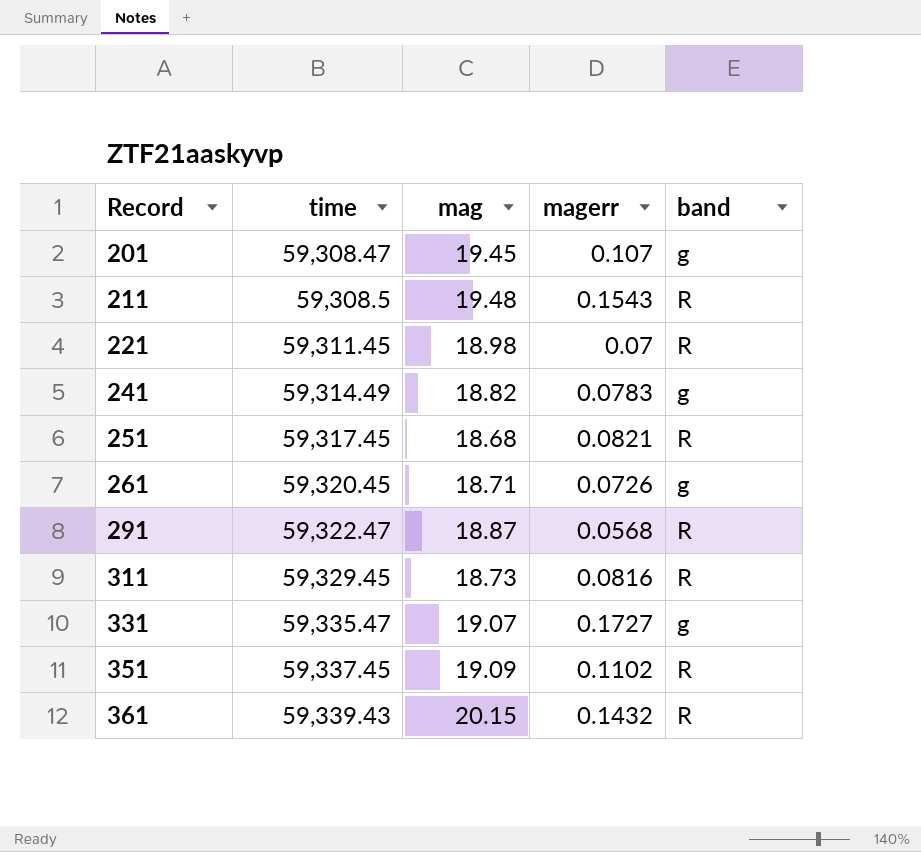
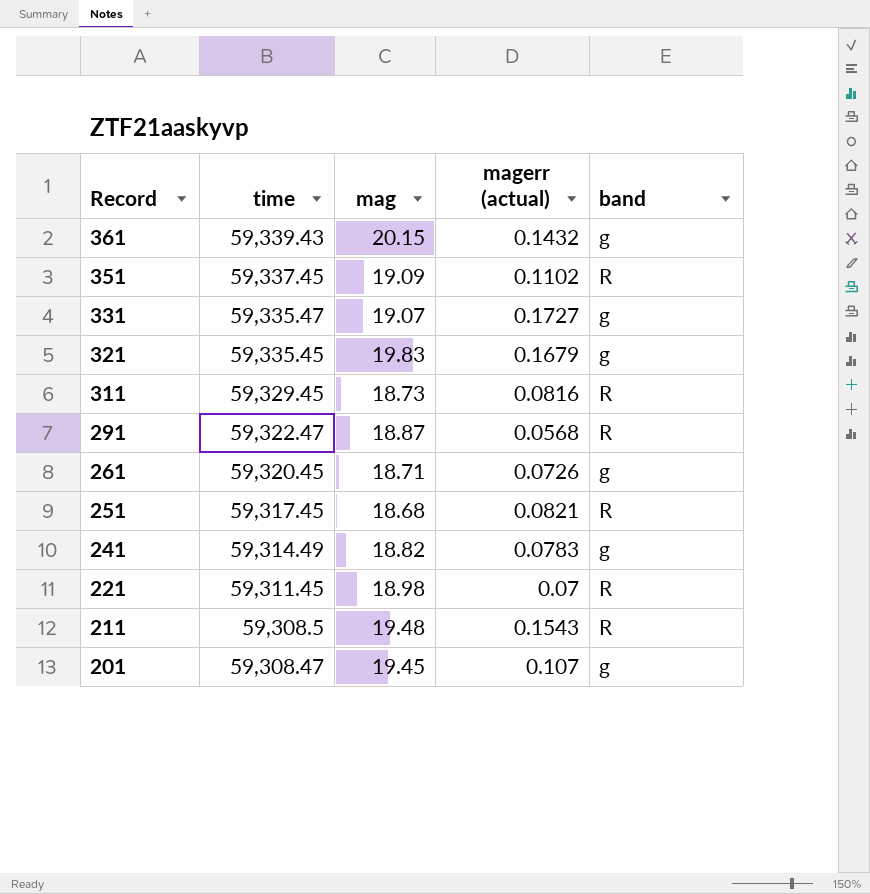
row order: Record ascending -> Record descending
column name: magerr -> magerr (actual)
361 | band: R -> g
row 321: none -> 59,335.45 | 19.83 | 0.1679 | g

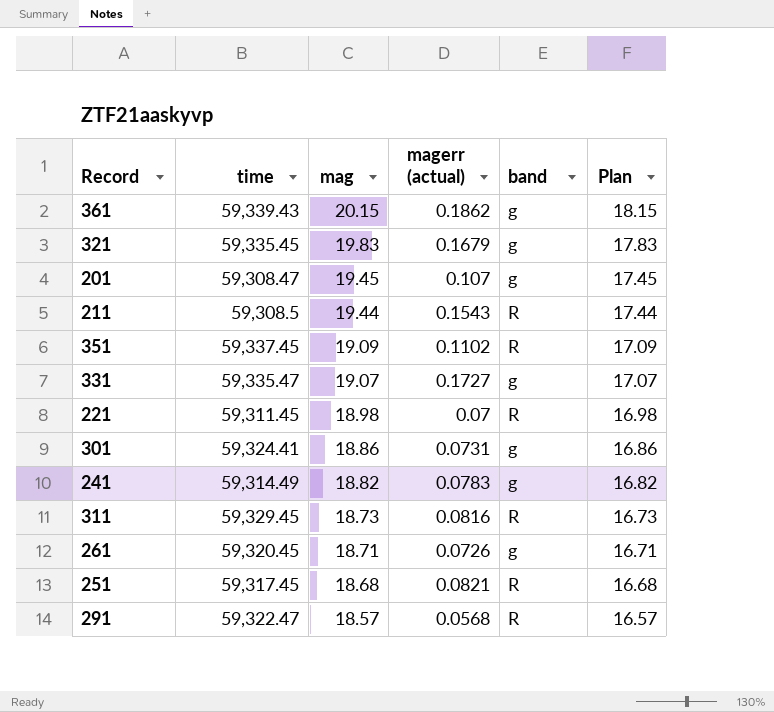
row order: Record descending -> mag descending
column Plan | formula: none -> [mag] - 2
361 | magerr (actual): 0.1432 -> 0.1862
211 | mag: 19.48 -> 19.44
row 301: none -> 59,324.41 | 18.86 | 0.0731 | g | 16.86
291 | mag: 18.87 -> 18.57

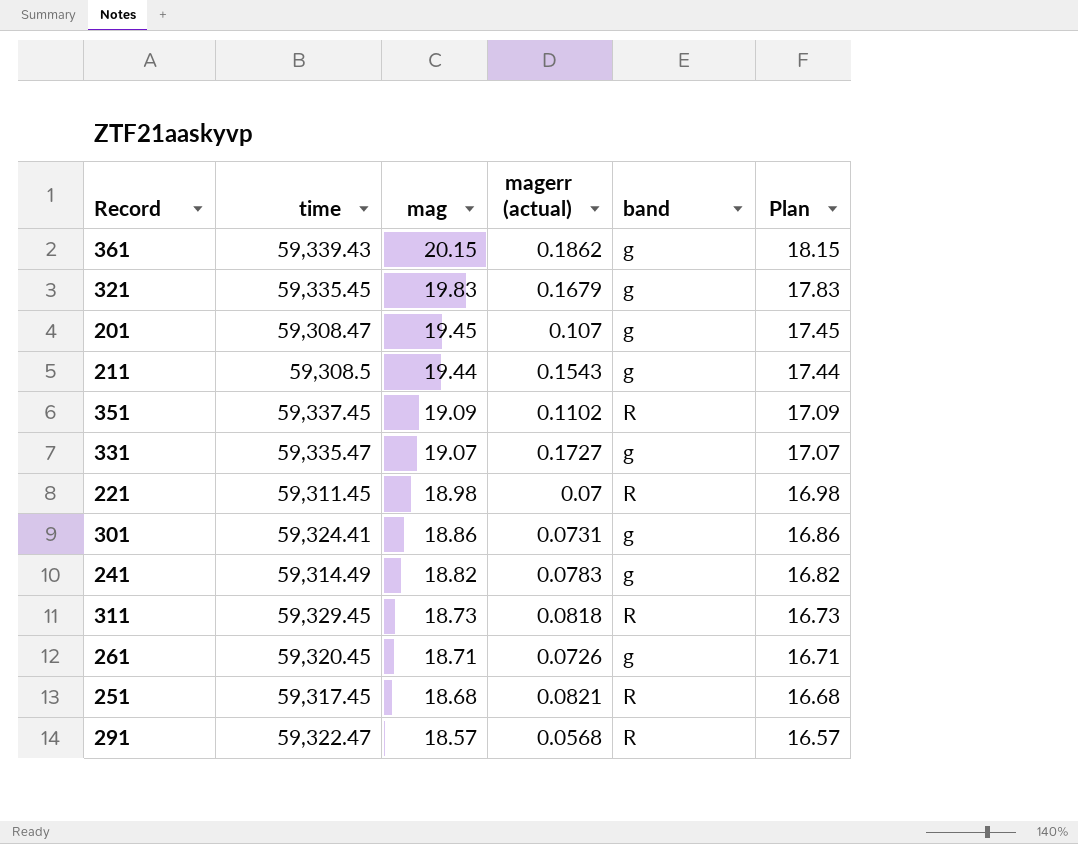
211 | band: R -> g
311 | magerr (actual): 0.0816 -> 0.0818

